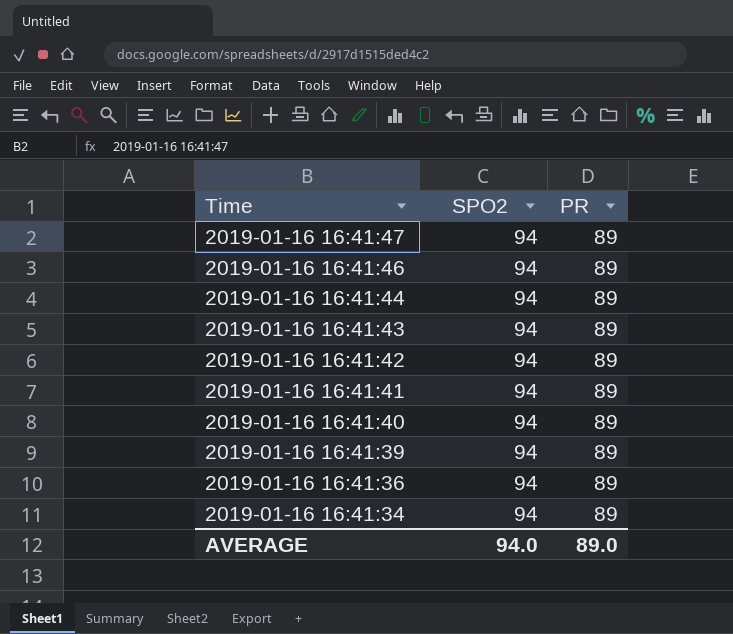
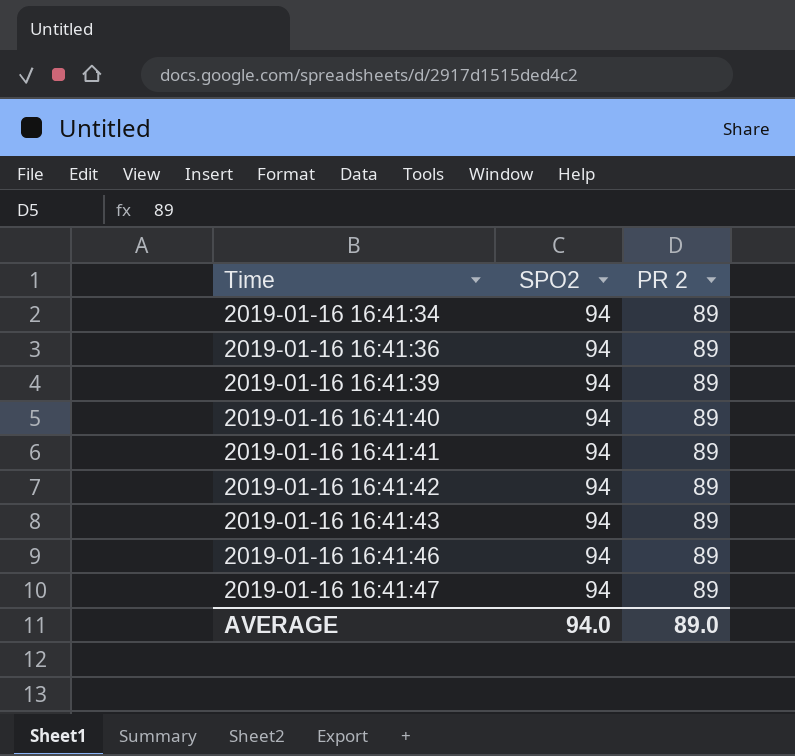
row order: Time descending -> Time ascending
column name: PR -> PR 2
row 2019-01-16 16:41:44: 94 | 89 -> none

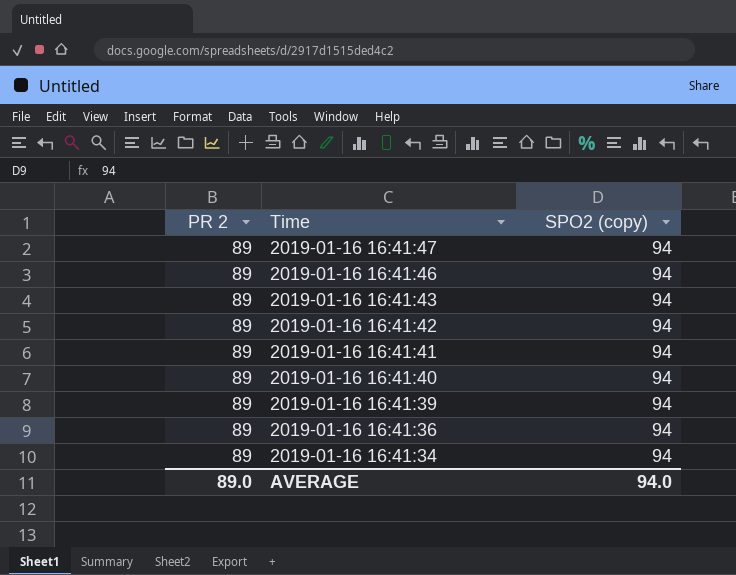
row order: Time ascending -> Time descending
column PR 2 | position: 3 -> 1
column name: SPO2 -> SPO2 (copy)

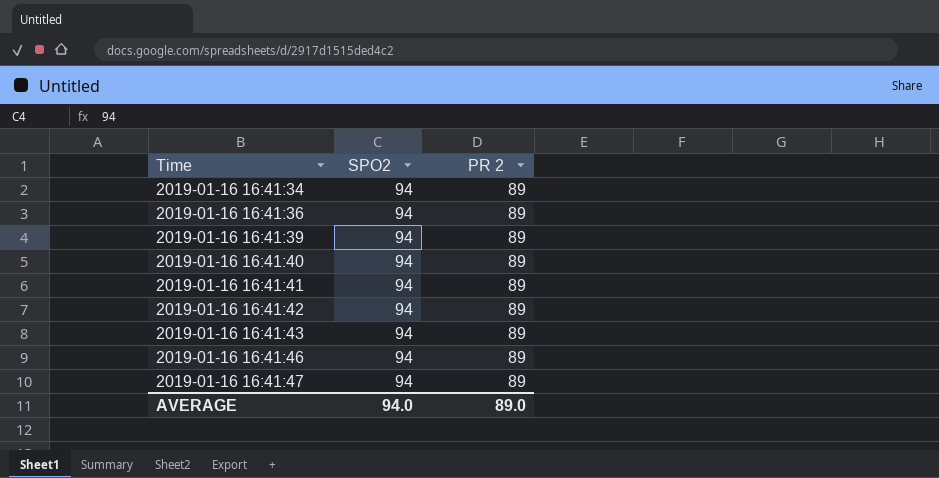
row order: Time descending -> Time ascending
column name: SPO2 (copy) -> SPO2
column PR 2 | position: 1 -> 3

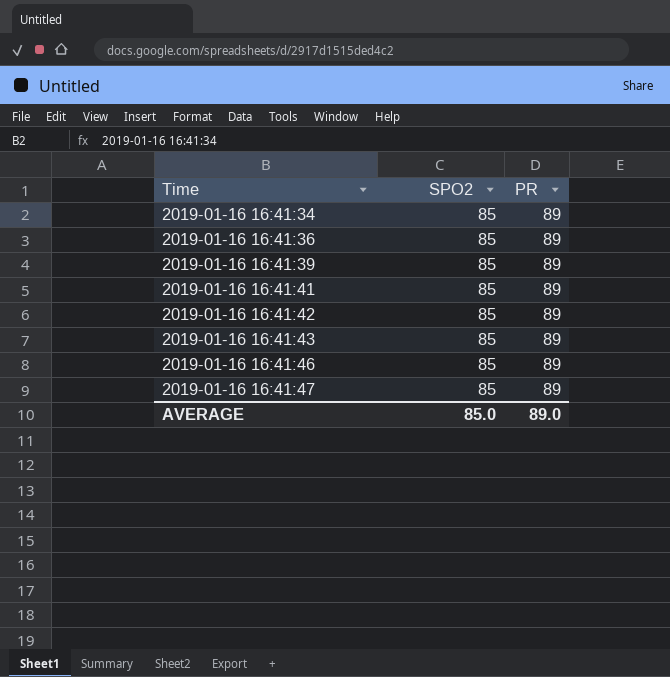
column name: PR 2 -> PR
row 2019-01-16 16:41:40: 94 | 89 -> none
2019-01-16 16:41:34 | SPO2: 94 -> 85
2019-01-16 16:41:36 | SPO2: 94 -> 85
2019-01-16 16:41:39 | SPO2: 94 -> 85
2019-01-16 16:41:41 | SPO2: 94 -> 85
2019-01-16 16:41:42 | SPO2: 94 -> 85
2019-01-16 16:41:43 | SPO2: 94 -> 85
2019-01-16 16:41:46 | SPO2: 94 -> 85
2019-01-16 16:41:47 | SPO2: 94 -> 85
AVERAGE | SPO2: 94.0 -> 85.0

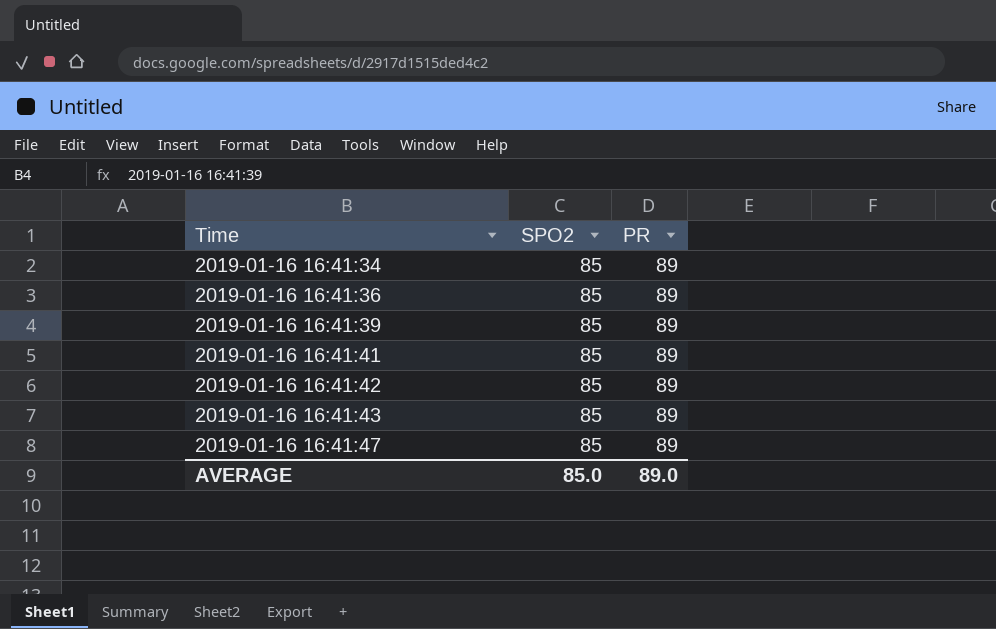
row 2019-01-16 16:41:46: 85 | 89 -> none

